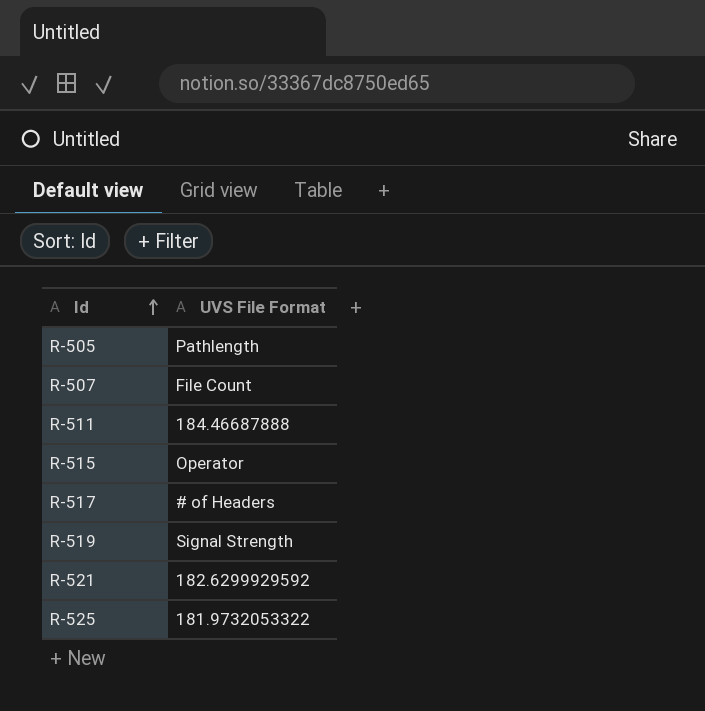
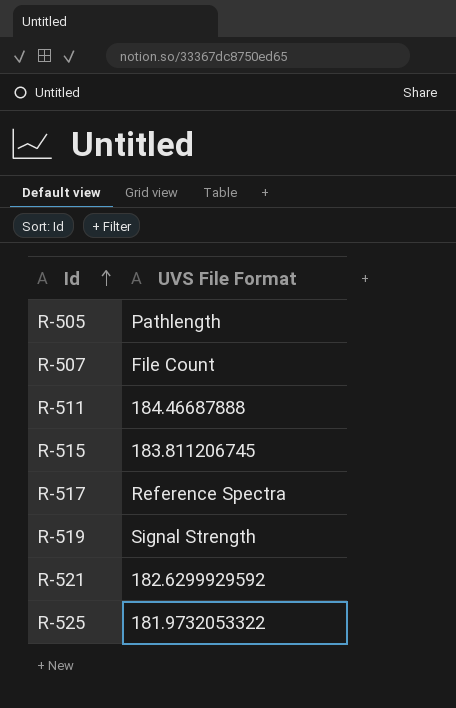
R-515 | UVS File Format: Operator -> 183.811206745
R-517 | UVS File Format: # of Headers -> Reference Spectra

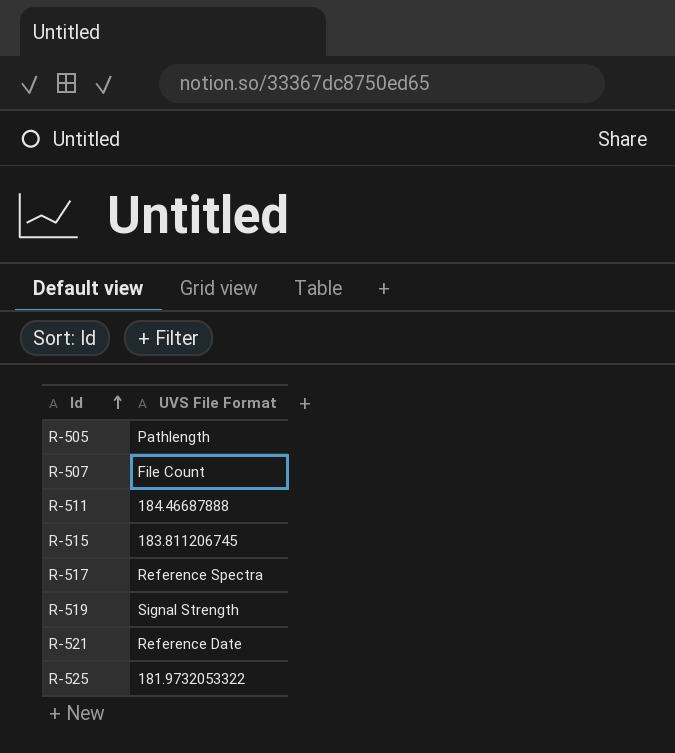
R-521 | UVS File Format: 182.6299929592 -> Reference Date

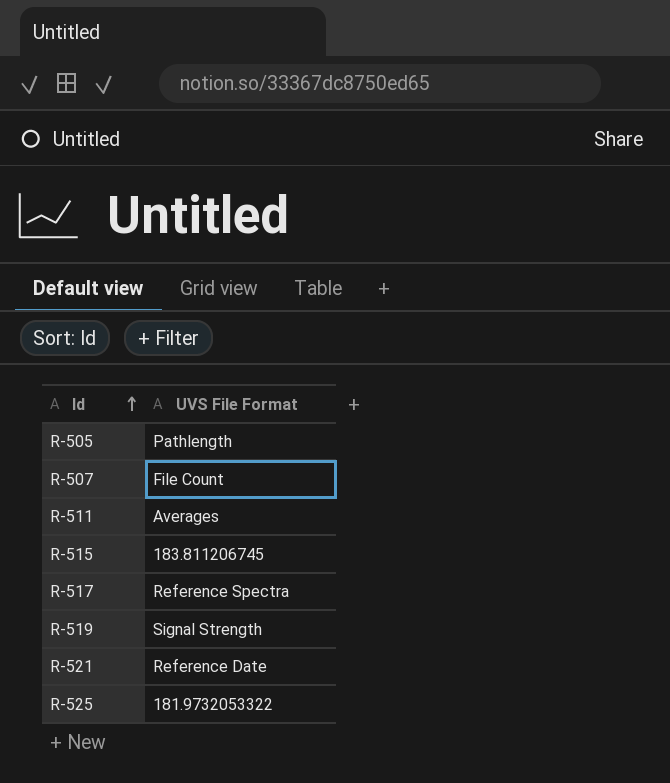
R-511 | UVS File Format: 184.46687888 -> Averages

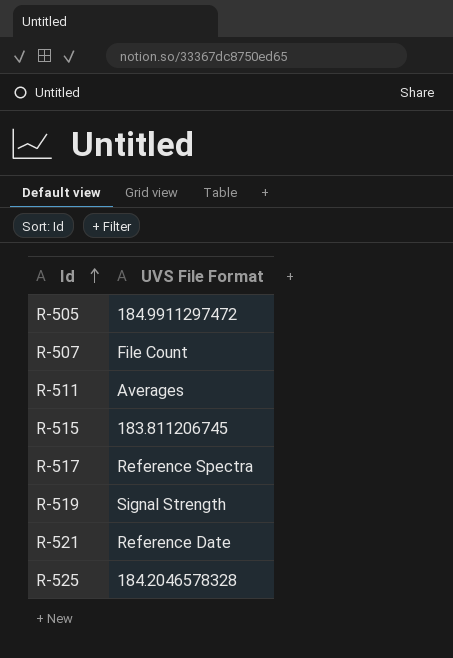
R-505 | UVS File Format: Pathlength -> 184.9911297472
R-525 | UVS File Format: 181.9732053322 -> 184.2046578328

